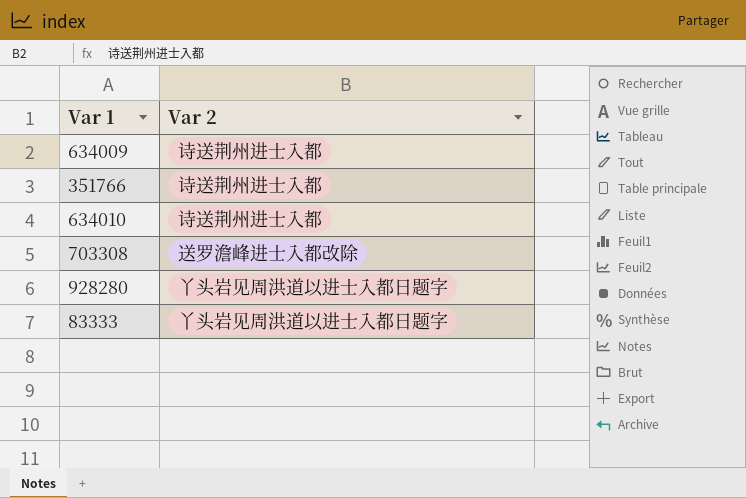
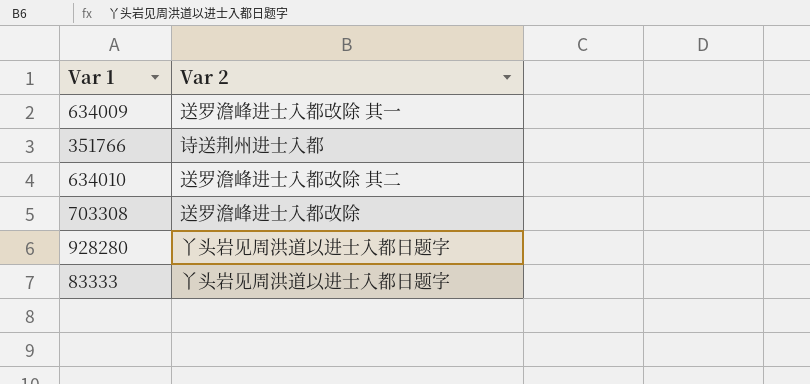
634009 | Var 2: 诗送荆州进士入都 -> 送罗澹峰进士入都改除 其一
634010 | Var 2: 诗送荆州进士入都 -> 送罗澹峰进士入都改除 其二

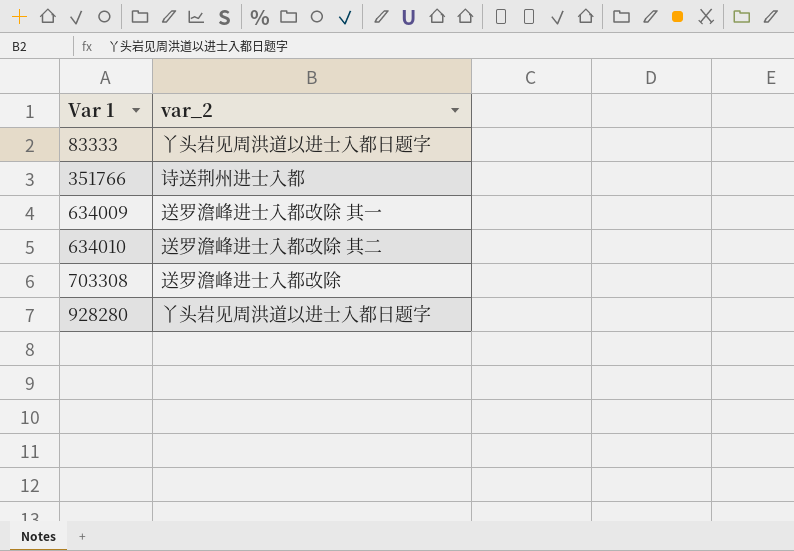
row order: none -> Var 1 ascending
column name: Var 2 -> var_2

